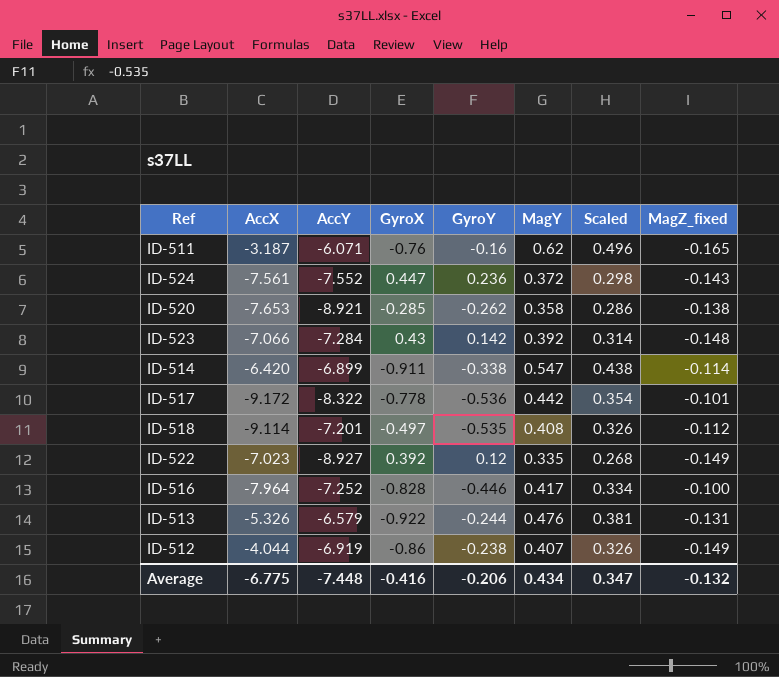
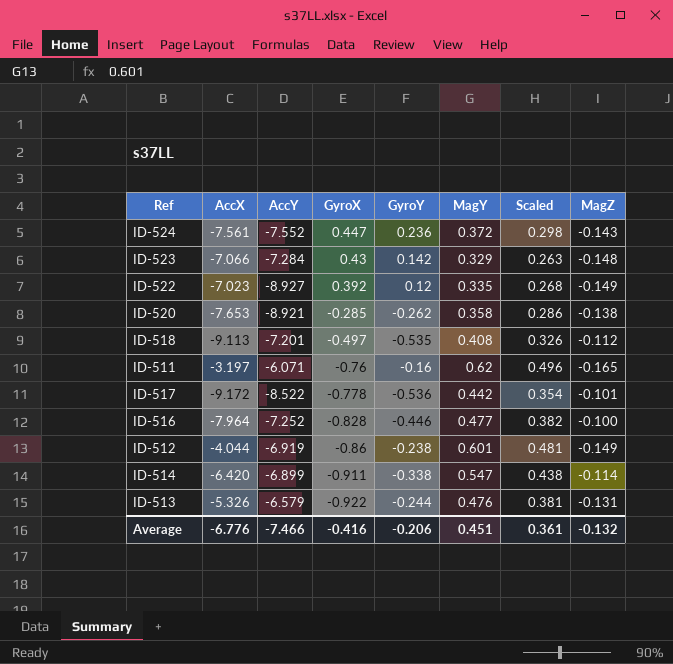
row order: none -> GyroX descending
column name: MagZ_fixed -> MagZ
ID-523 | MagY: 0.392 -> 0.329
ID-523 | Scaled: 0.314 -> 0.263
ID-518 | AccX: -9.114 -> -9.113
ID-511 | AccX: -3.187 -> -3.197
ID-517 | AccY: -8.322 -> -8.522
ID-516 | MagY: 0.417 -> 0.477
ID-516 | Scaled: 0.334 -> 0.382
ID-512 | MagY: 0.407 -> 0.601
ID-512 | Scaled: 0.326 -> 0.481
Average | AccX: -6.775 -> -6.776
Average | AccY: -7.448 -> -7.466
Average | MagY: 0.434 -> 0.451
Average | Scaled: 0.347 -> 0.361

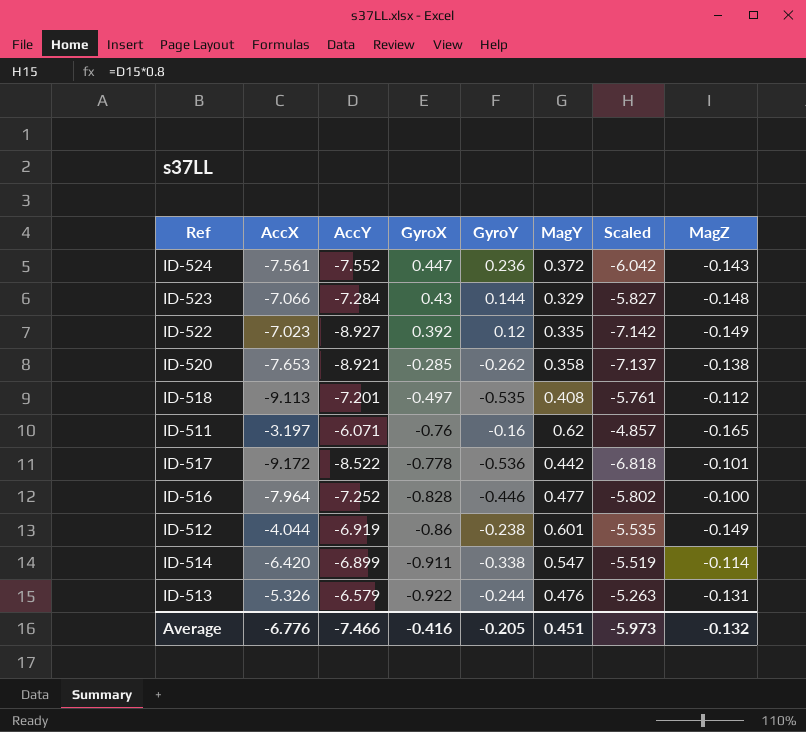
column Scaled | formula: [MagY] * 0.8 -> [AccY] * 0.8
ID-523 | GyroY: 0.142 -> 0.144
Average | GyroY: -0.206 -> -0.205
Average | Scaled: 0.361 -> -5.973

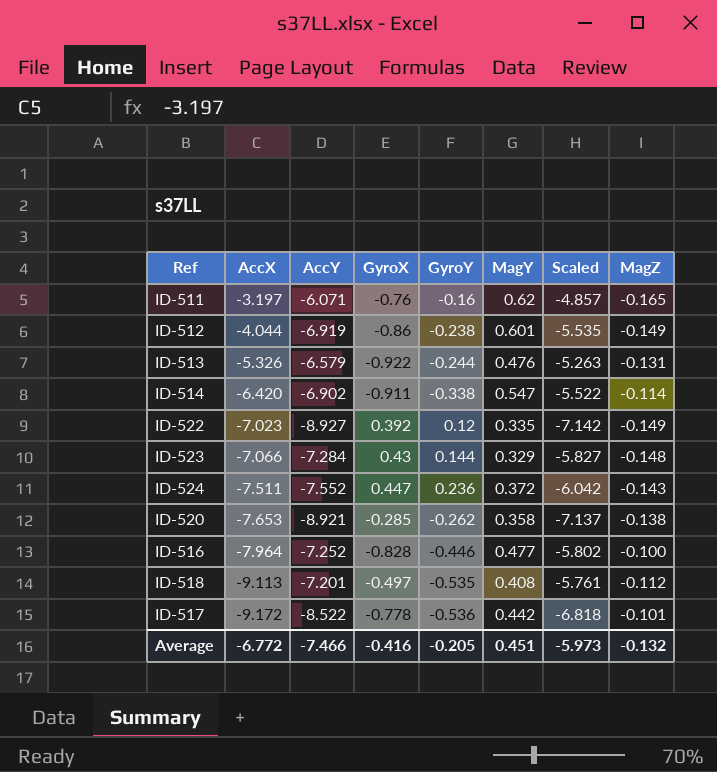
row order: GyroX descending -> AccX descending
ID-514 | AccY: -6.899 -> -6.902
ID-514 | Scaled: -5.519 -> -5.522
ID-524 | AccX: -7.561 -> -7.511
Average | AccX: -6.776 -> -6.772

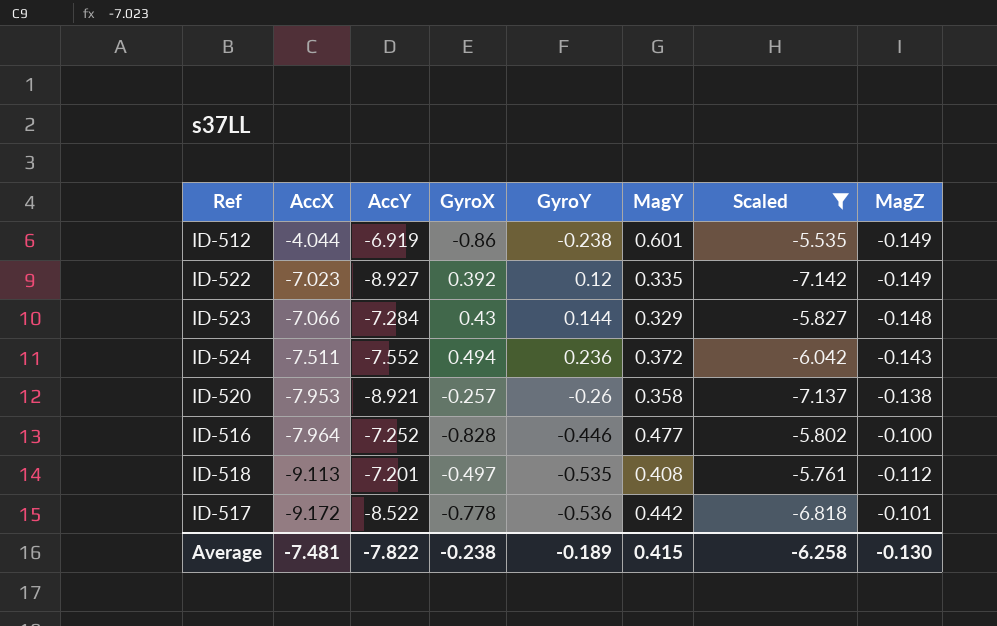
filter: none -> Scaled <= -5.535
ID-524 | GyroX: 0.447 -> 0.494
ID-520 | AccX: -7.653 -> -7.953
ID-520 | GyroX: -0.285 -> -0.257
ID-520 | GyroY: -0.262 -> -0.26
Average | AccX: -6.772 -> -7.481
Average | AccY: -7.466 -> -7.822
Average | GyroX: -0.416 -> -0.238
Average | GyroY: -0.205 -> -0.189
Average | MagY: 0.451 -> 0.415
Average | Scaled: -5.973 -> -6.258
Average | MagZ: -0.132 -> -0.130

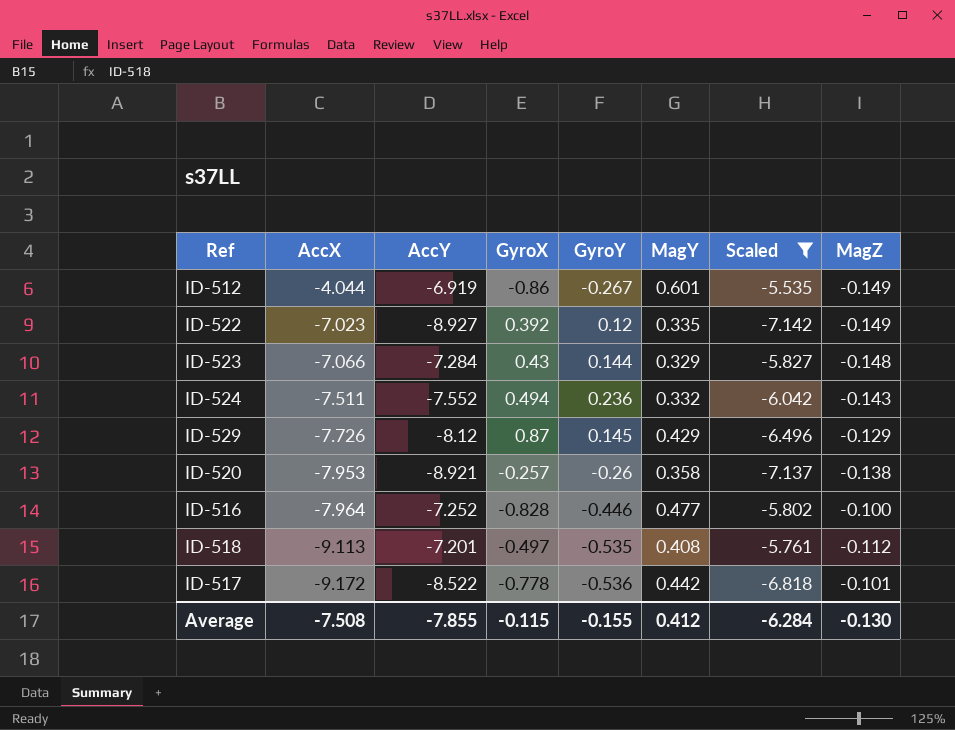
ID-512 | GyroY: -0.238 -> -0.267
ID-524 | MagY: 0.372 -> 0.332
row ID-529: none -> -7.726 | -8.12 | 0.87 | 0.145 | 0.429 | -6.496 | -0.129
Average | AccX: -7.481 -> -7.508
Average | AccY: -7.822 -> -7.855
Average | GyroX: -0.238 -> -0.115
Average | GyroY: -0.189 -> -0.155
Average | MagY: 0.415 -> 0.412
Average | Scaled: -6.258 -> -6.284

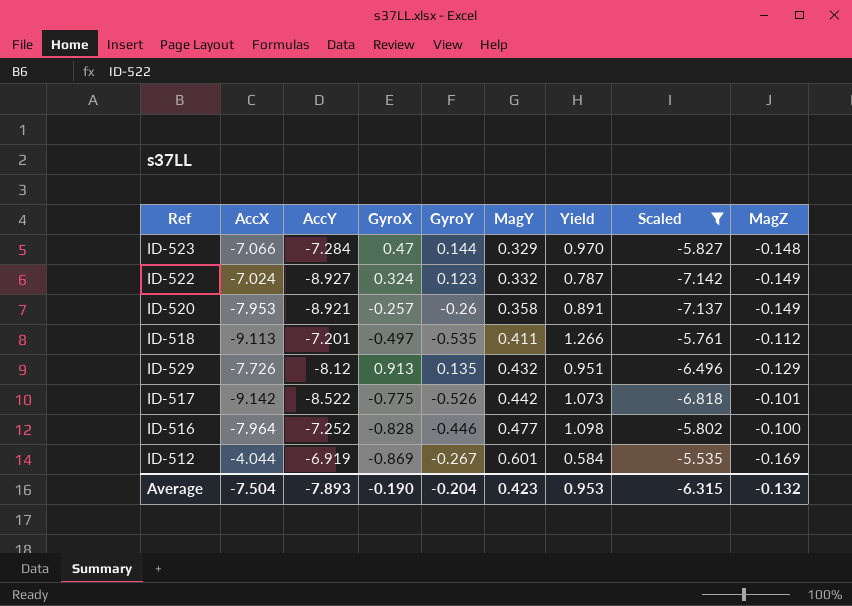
row order: AccX descending -> MagY ascending
column Yield | formula: none -> [AccX] / [AccY]
row ID-524: -7.511 | -7.552 | 0.494 | 0.236 | 0.332 | -6.042 | -0.143 -> none
ID-523 | GyroX: 0.43 -> 0.47
ID-522 | AccX: -7.023 -> -7.024
ID-522 | GyroX: 0.392 -> 0.324
ID-522 | GyroY: 0.12 -> 0.123
ID-522 | MagY: 0.335 -> 0.332
ID-520 | MagZ: -0.138 -> -0.149
ID-518 | MagY: 0.408 -> 0.411
ID-529 | GyroX: 0.87 -> 0.913
ID-529 | GyroY: 0.145 -> 0.135
ID-529 | MagY: 0.429 -> 0.432
ID-517 | AccX: -9.172 -> -9.142
ID-517 | GyroX: -0.778 -> -0.775
ID-517 | GyroY: -0.536 -> -0.526
ID-512 | GyroX: -0.86 -> -0.869
ID-512 | MagZ: -0.149 -> -0.169
Average | AccX: -7.508 -> -7.504
Average | AccY: -7.855 -> -7.893
Average | GyroX: -0.115 -> -0.190
Average | GyroY: -0.155 -> -0.204
Average | MagY: 0.412 -> 0.423
Average | Scaled: -6.284 -> -6.315
Average | MagZ: -0.130 -> -0.132

